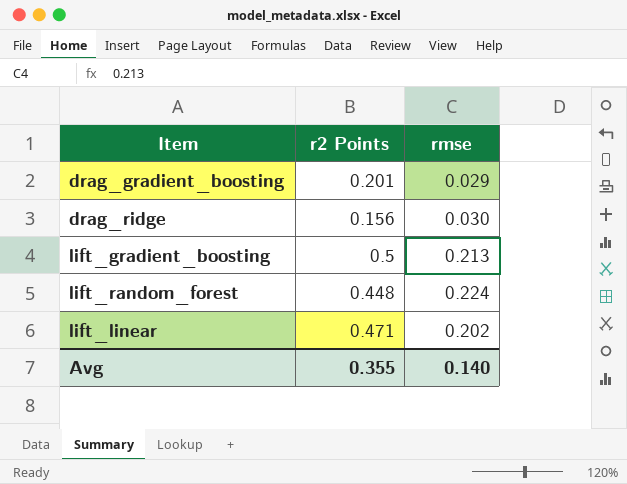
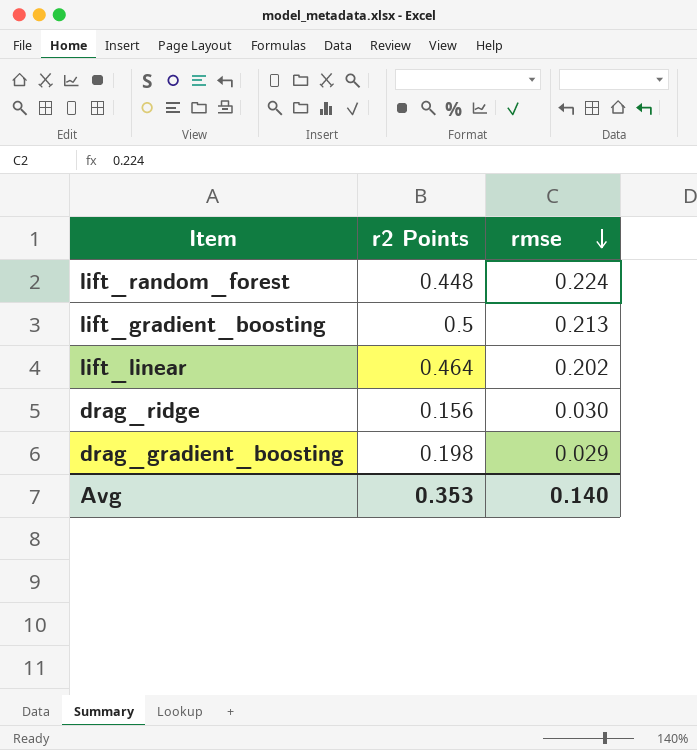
row order: none -> rmse descending
lift_linear | r2 Points: 0.471 -> 0.464
drag_gradient_boosting | r2 Points: 0.201 -> 0.198
Avg | r2 Points: 0.355 -> 0.353

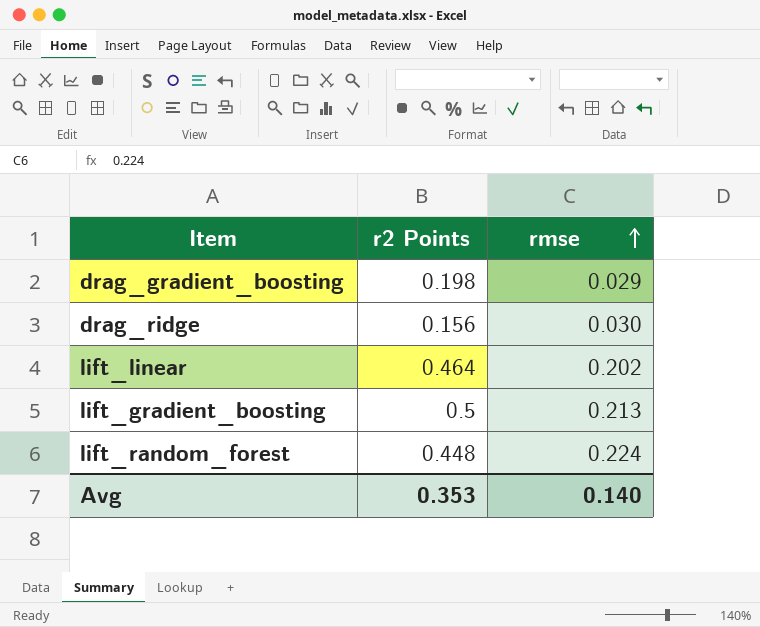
row order: rmse descending -> rmse ascending

